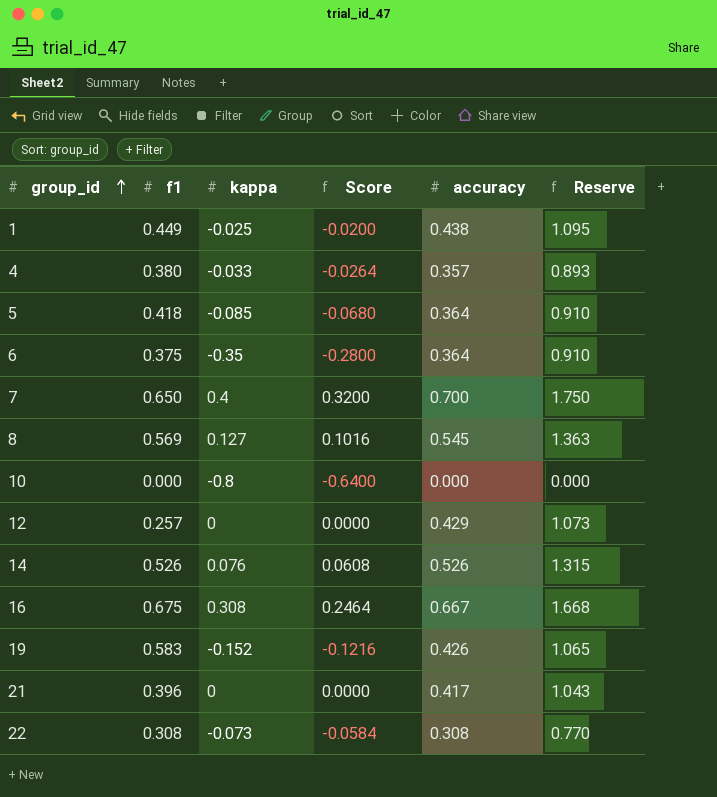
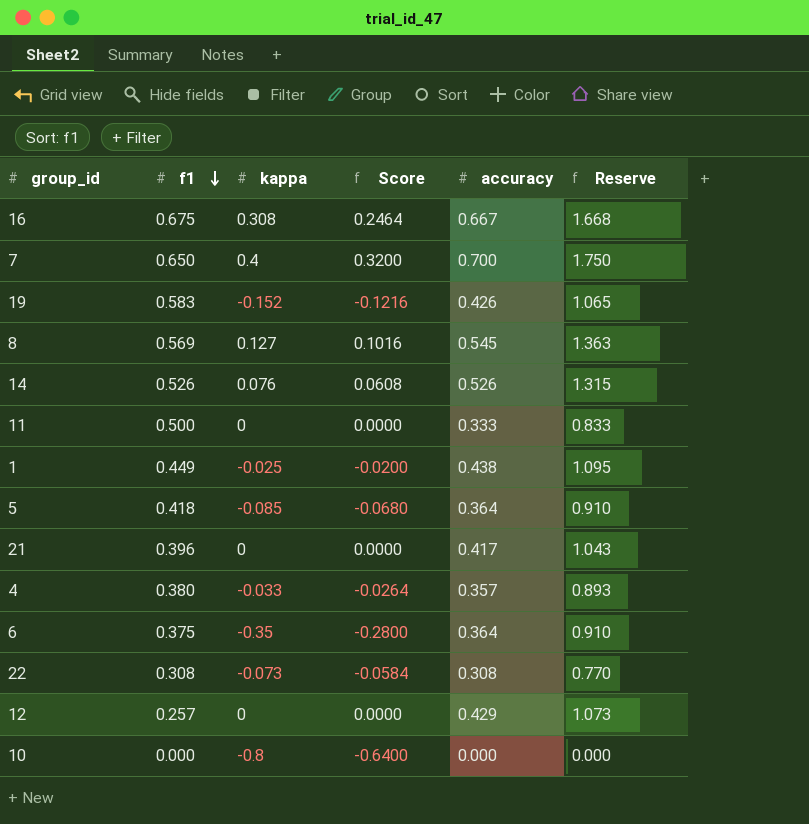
row order: group_id ascending -> f1 descending
row 11: none -> 0.500 | 0 | 0.0000 | 0.333 | 0.833

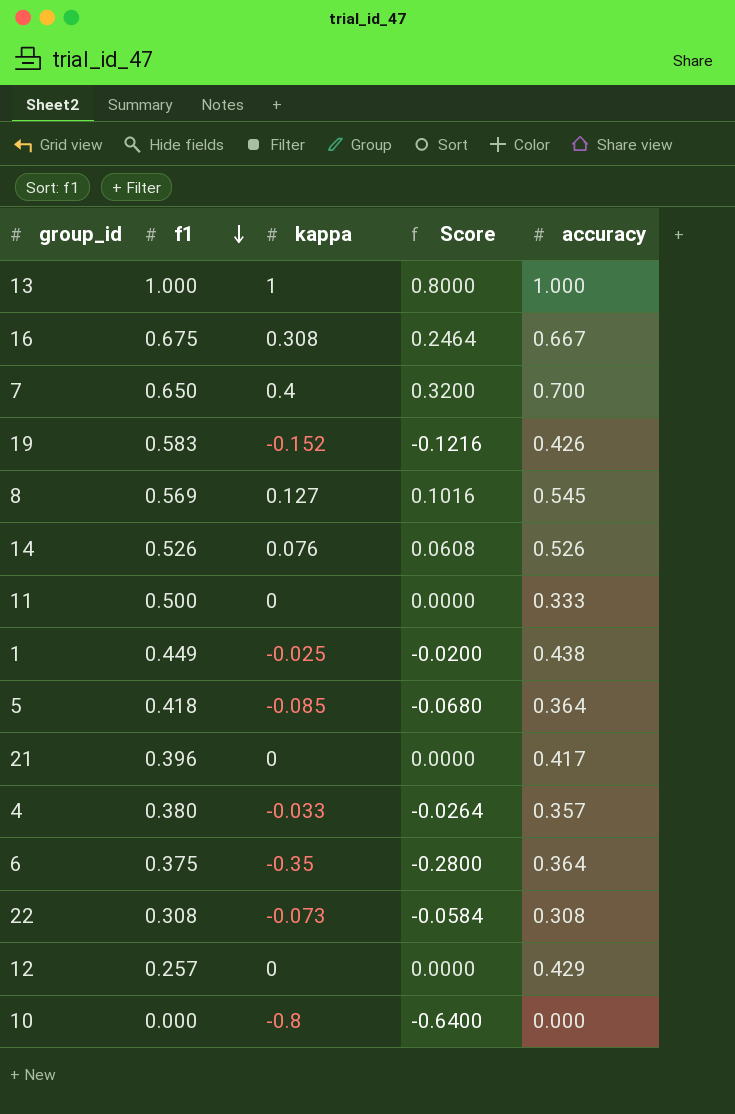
column Reserve | formula: [accuracy] * 2.5 -> none
row 13: none -> 1.000 | 1 | 0.8000 | 1.000

